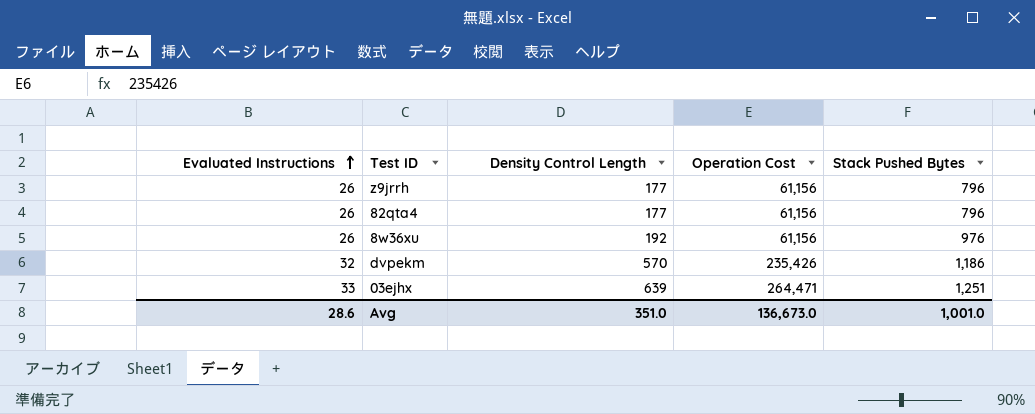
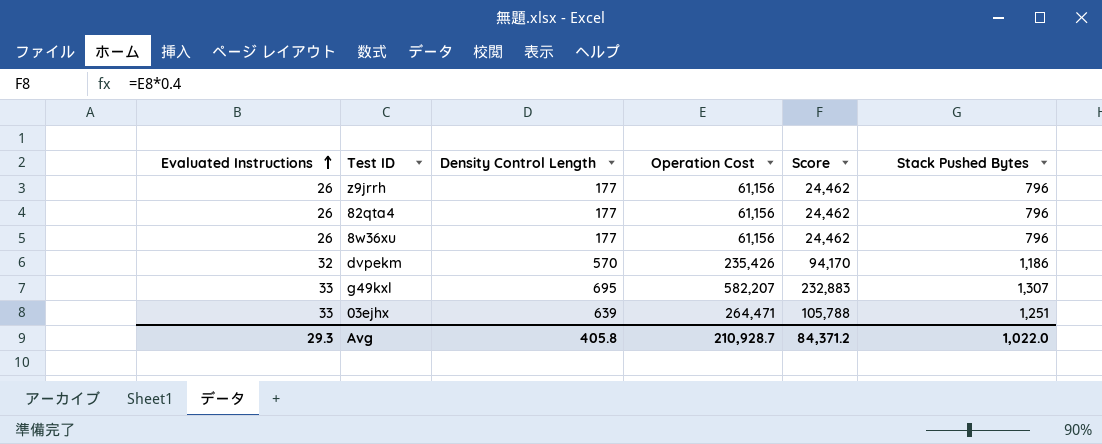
column Score | formula: none -> [Operation Cost] * 0.4
8w36xu | Density Control Length: 192 -> 177
8w36xu | Stack Pushed Bytes: 976 -> 796
row g49kxl: none -> 33 | 695 | 582,207 | 232,883 | 1,307
Avg | Evaluated Instructions: 28.6 -> 29.3
Avg | Density Control Length: 351.0 -> 405.8
Avg | Operation Cost: 136,673.0 -> 210,928.7
Avg | Stack Pushed Bytes: 1,001.0 -> 1,022.0

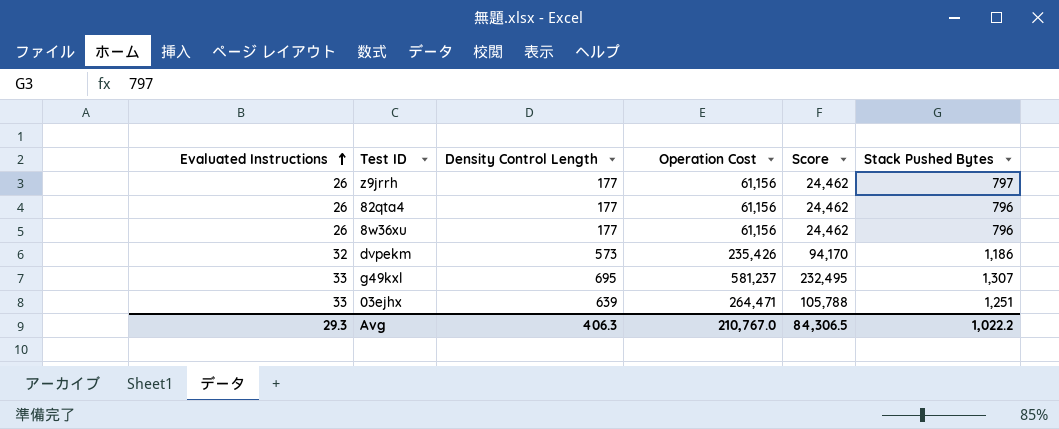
z9jrrh | Stack Pushed Bytes: 796 -> 797
dvpekm | Density Control Length: 570 -> 573
g49kxl | Operation Cost: 582,207 -> 581,237
g49kxl | Score: 232,883 -> 232,495
Avg | Density Control Length: 405.8 -> 406.3
Avg | Operation Cost: 210,928.7 -> 210,767.0
Avg | Score: 84,371.2 -> 84,306.5
Avg | Stack Pushed Bytes: 1,022.0 -> 1,022.2

